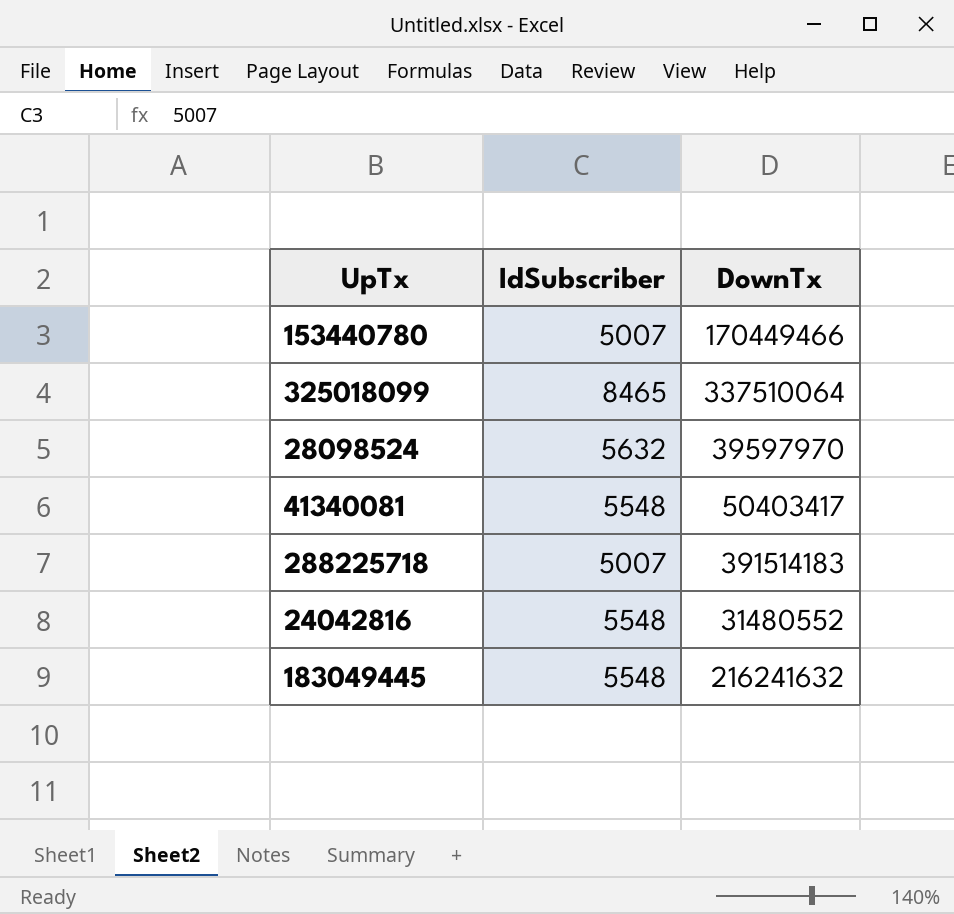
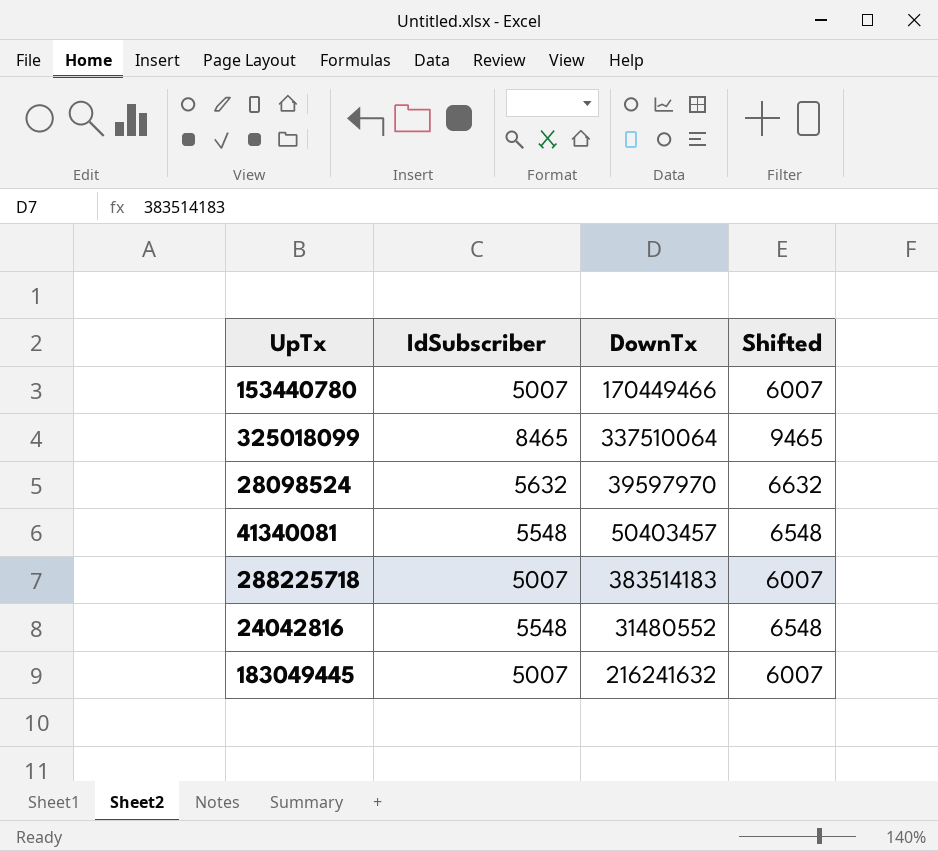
column Shifted | formula: none -> [IdSubscriber] + 1000
41340081 | DownTx: 50403417 -> 50403457
288225718 | DownTx: 391514183 -> 383514183
183049445 | IdSubscriber: 5548 -> 5007

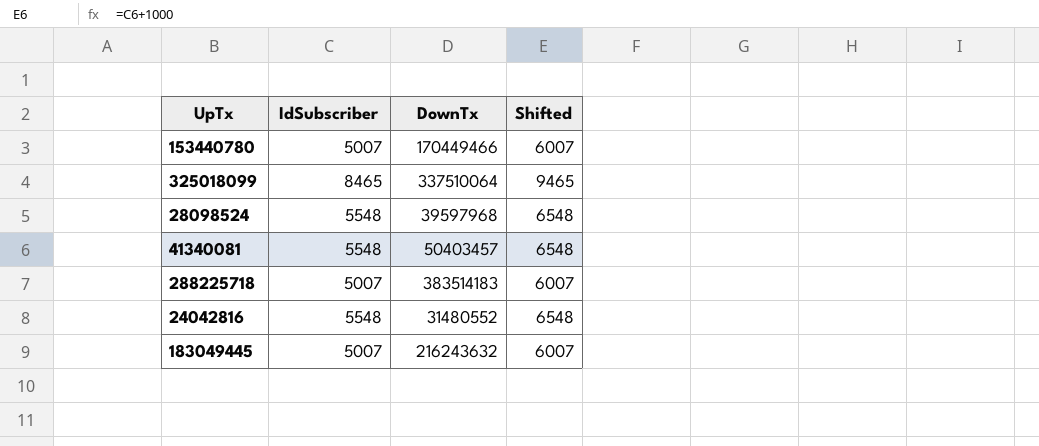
28098524 | IdSubscriber: 5632 -> 5548
28098524 | DownTx: 39597970 -> 39597968
28098524 | Shifted: 6632 -> 6548
183049445 | DownTx: 216241632 -> 216243632

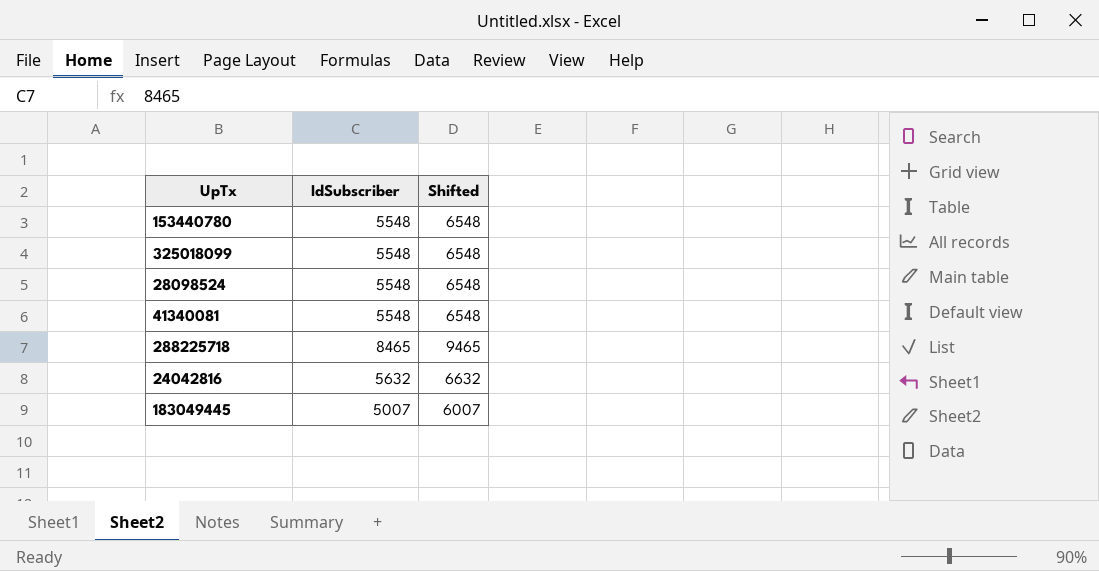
column DownTx | position: 3 -> none
153440780 | IdSubscriber: 5007 -> 5548
153440780 | Shifted: 6007 -> 6548
325018099 | IdSubscriber: 8465 -> 5548
325018099 | Shifted: 9465 -> 6548
288225718 | IdSubscriber: 5007 -> 8465
288225718 | Shifted: 6007 -> 9465
24042816 | IdSubscriber: 5548 -> 5632
24042816 | Shifted: 6548 -> 6632

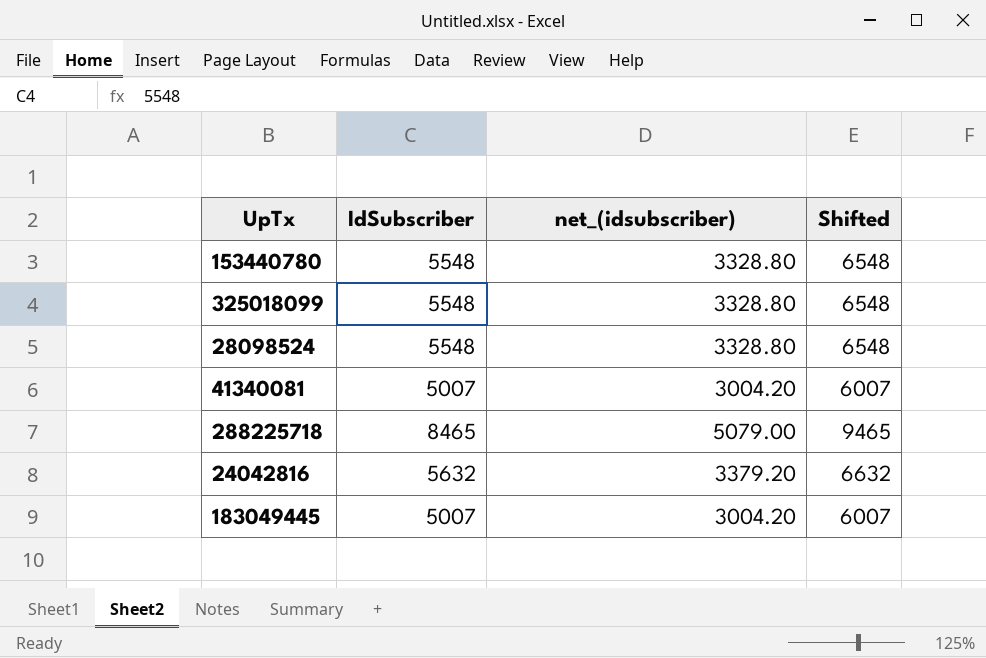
column net_(idsubscriber) | formula: none -> [IdSubscriber] * 0.6
41340081 | IdSubscriber: 5548 -> 5007
41340081 | Shifted: 6548 -> 6007

